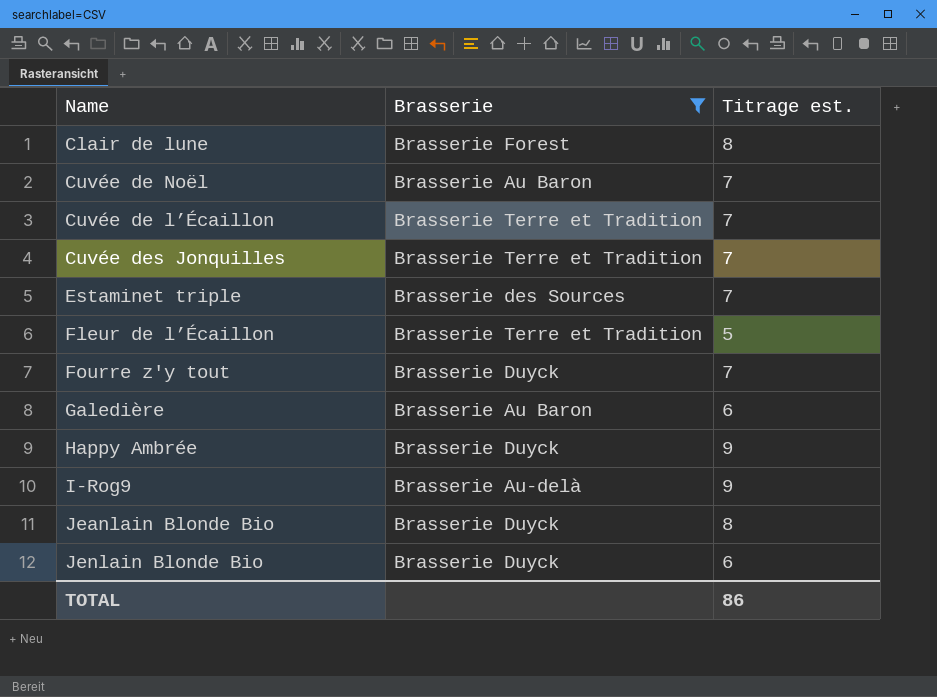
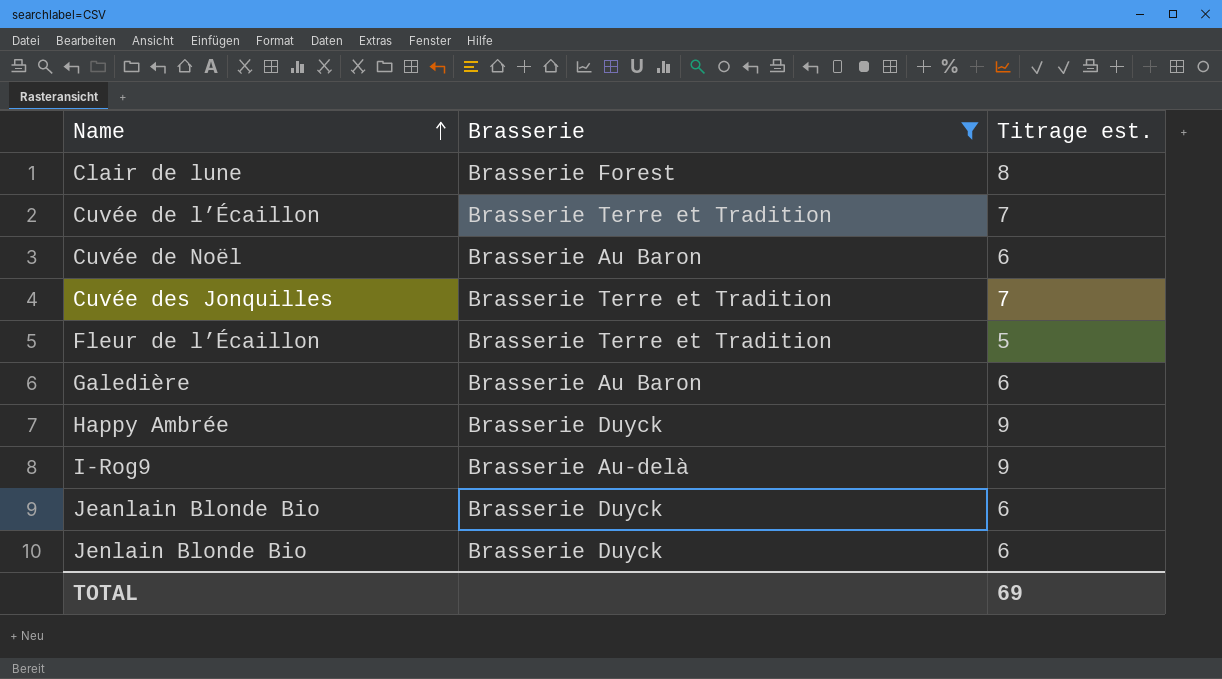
row order: none -> Name ascending
row Estaminet triple: Brasserie des Sources | 7 -> none
row Fourre z'y tout: Brasserie Duyck | 7 -> none
Cuvée de Noël | Titrage est.: 7 -> 6
Jeanlain Blonde Bio | Titrage est.: 8 -> 6
TOTAL | Titrage est.: 86 -> 69

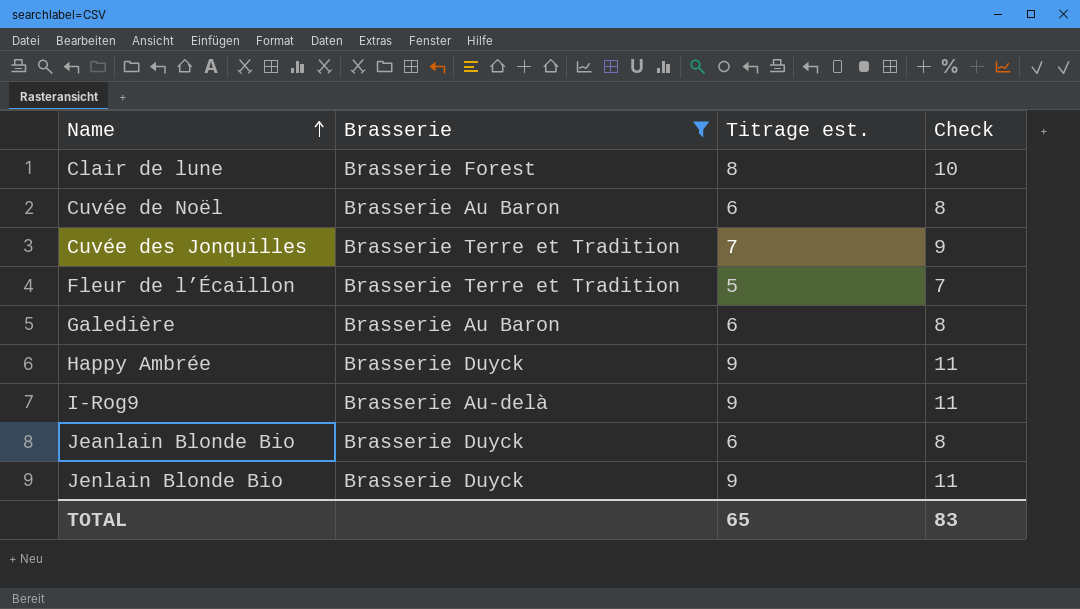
column Check | formula: none -> [Titrage est.] + 2
row Cuvée de l’Écaillon: Brasserie Terre et Tradition | 7 -> none
Jenlain Blonde Bio | Titrage est.: 6 -> 9
TOTAL | Titrage est.: 69 -> 65

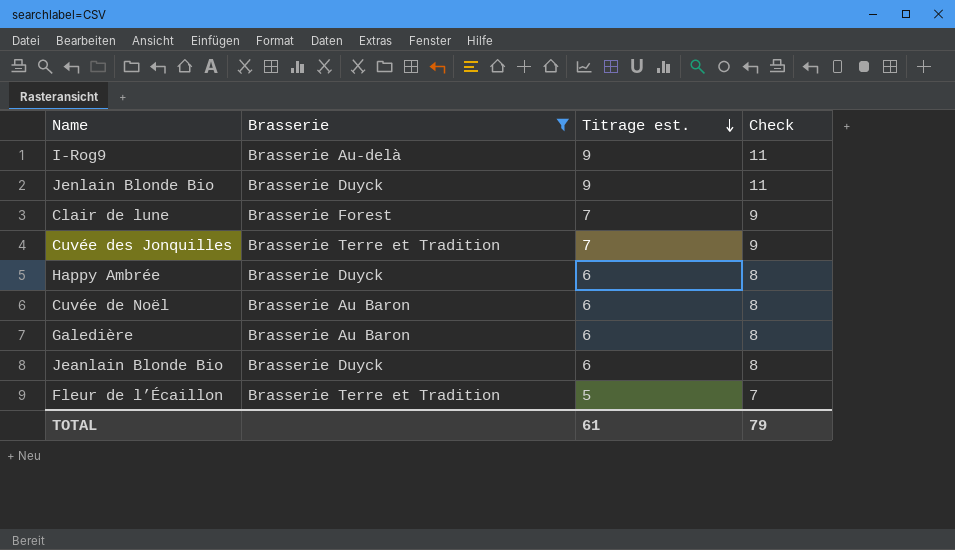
row order: Name ascending -> Titrage est. descending
Clair de lune | Titrage est.: 8 -> 7
Clair de lune | Check: 10 -> 9
Happy Ambrée | Titrage est.: 9 -> 6
Happy Ambrée | Check: 11 -> 8
TOTAL | Titrage est.: 65 -> 61
TOTAL | Check: 83 -> 79

